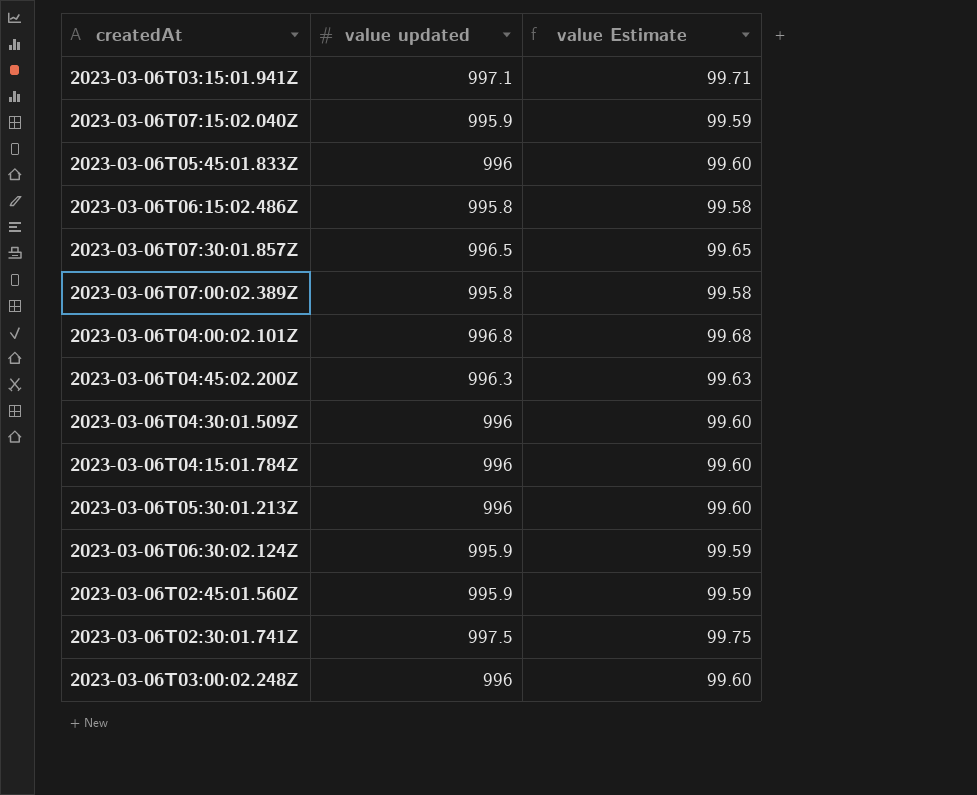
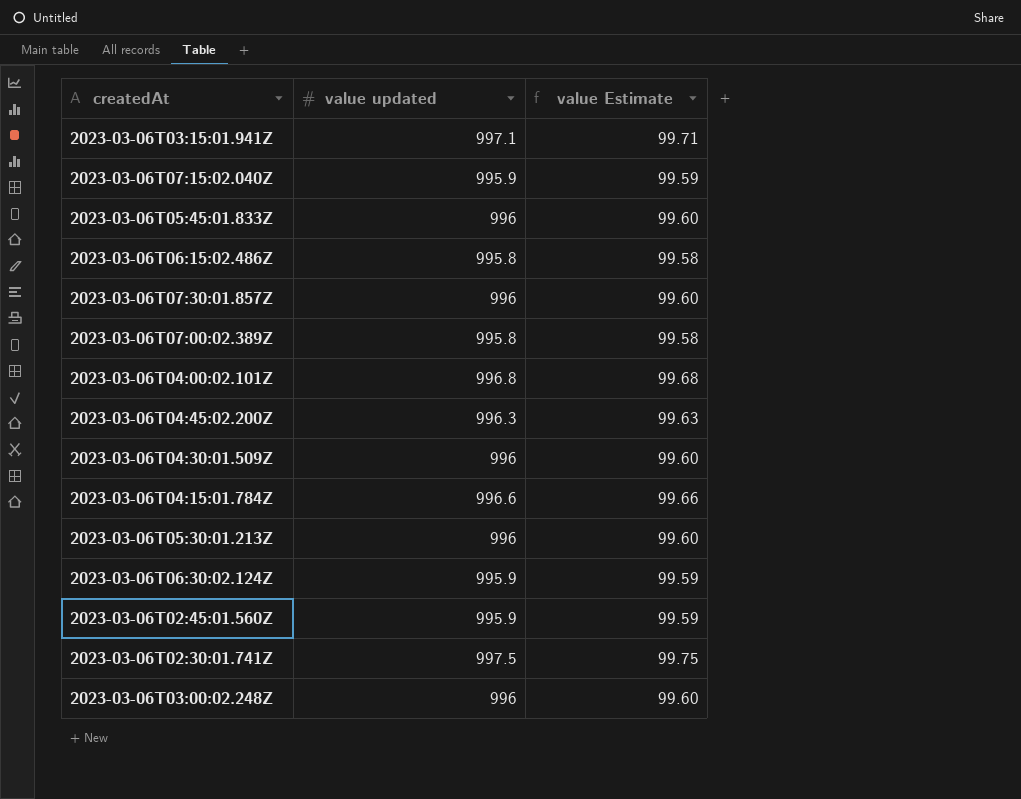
2023-03-06T07:30:01.857Z | value updated: 996.5 -> 996
2023-03-06T07:30:01.857Z | value Estimate: 99.65 -> 99.60
2023-03-06T04:15:01.784Z | value updated: 996 -> 996.6
2023-03-06T04:15:01.784Z | value Estimate: 99.60 -> 99.66

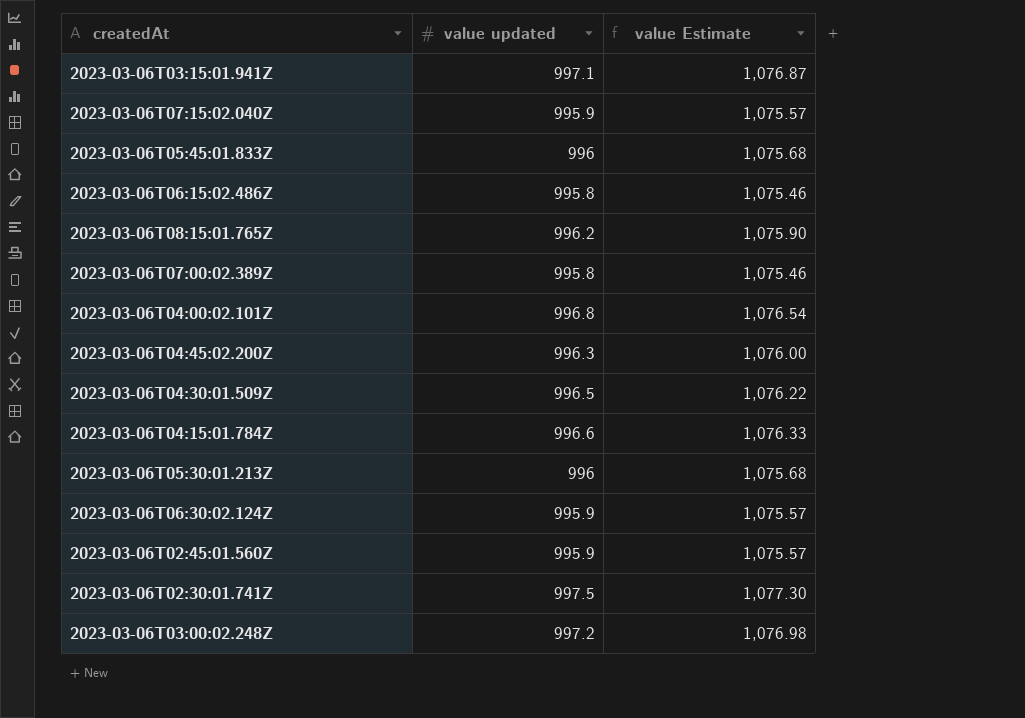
column value Estimate | formula: [value updated] * 0.1 -> [value updated] * 1.08
row 2023-03-06T07:30:01.857Z: 996 | 99.60 -> none
row 2023-03-06T08:15:01.765Z: none -> 996.2 | 1,075.90
2023-03-06T04:30:01.509Z | value updated: 996 -> 996.5
2023-03-06T03:00:02.248Z | value updated: 996 -> 997.2

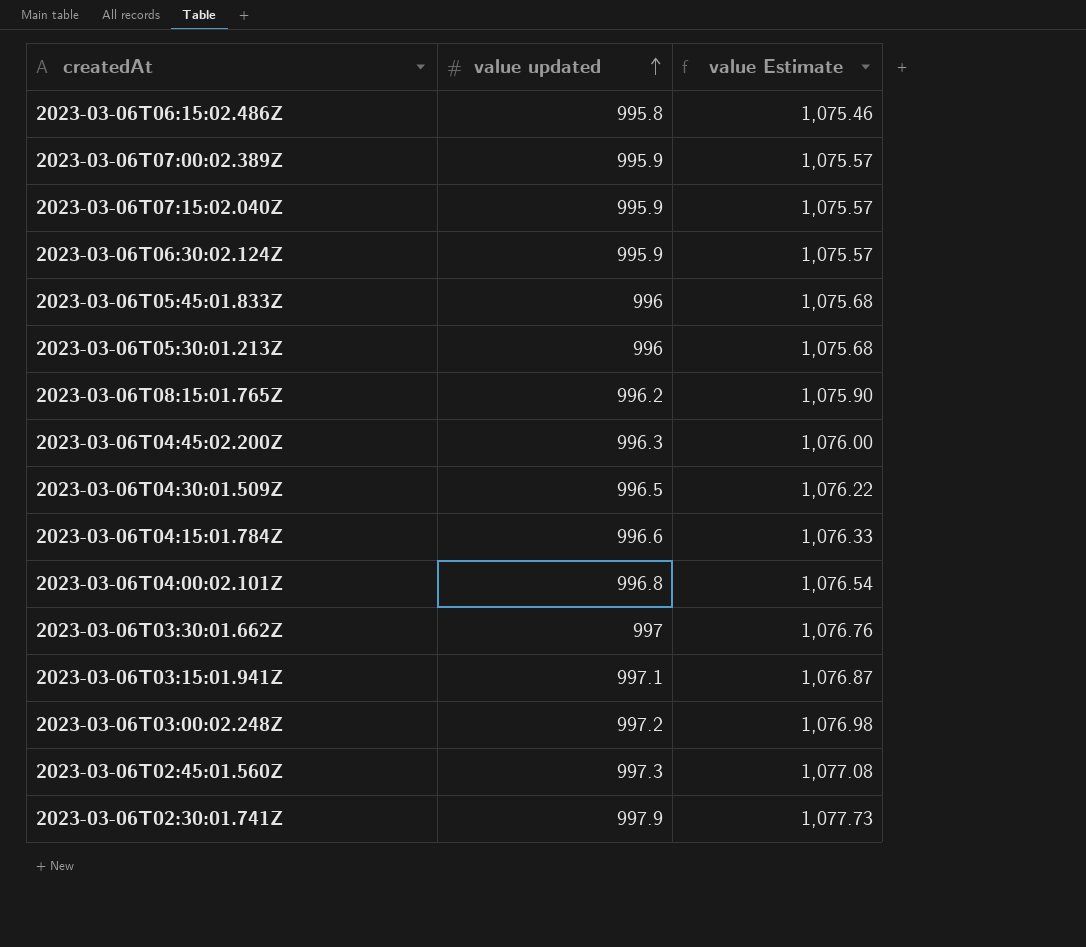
row order: none -> value updated ascending
2023-03-06T07:00:02.389Z | value updated: 995.8 -> 995.9
2023-03-06T07:00:02.389Z | value Estimate: 1,075.46 -> 1,075.57
row 2023-03-06T03:30:01.662Z: none -> 997 | 1,076.76
2023-03-06T02:45:01.560Z | value updated: 995.9 -> 997.3
2023-03-06T02:45:01.560Z | value Estimate: 1,075.57 -> 1,077.08
2023-03-06T02:30:01.741Z | value updated: 997.5 -> 997.9
2023-03-06T02:30:01.741Z | value Estimate: 1,077.30 -> 1,077.73

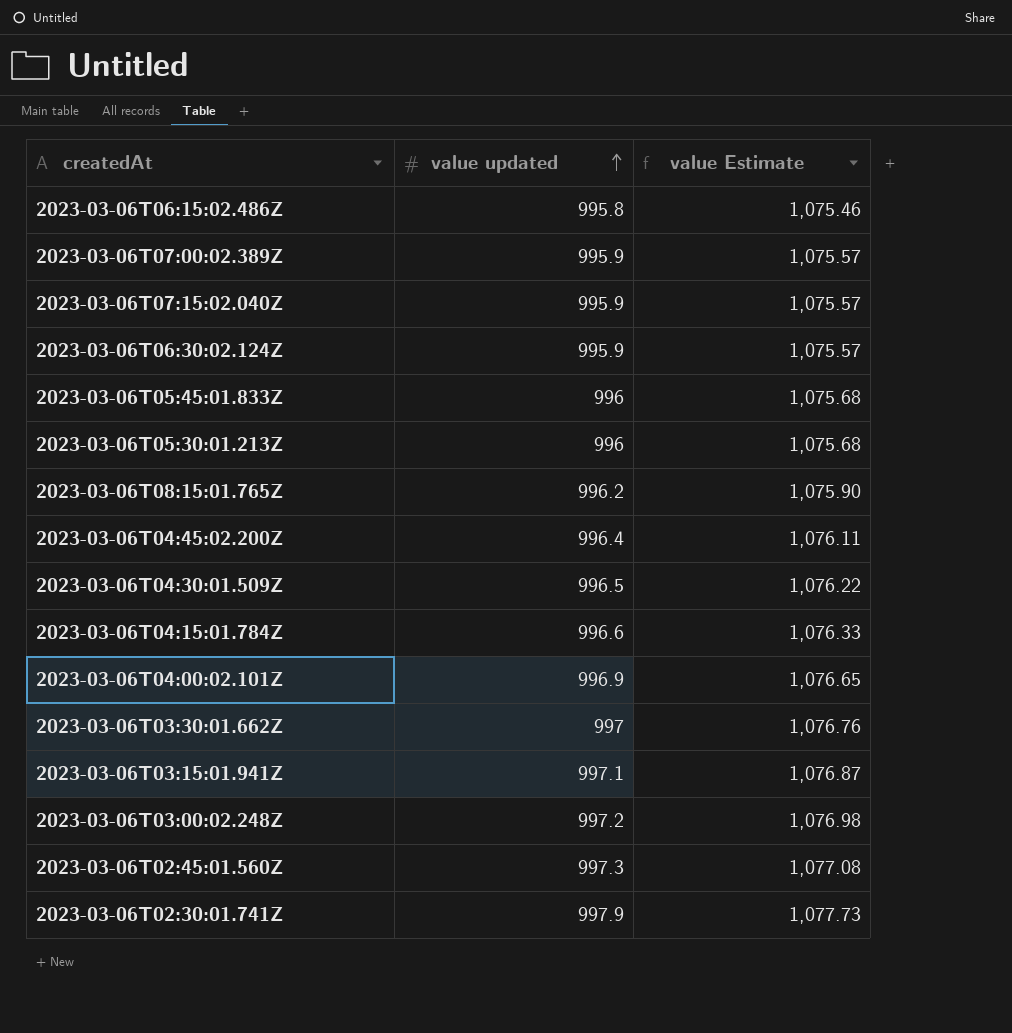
2023-03-06T04:45:02.200Z | value updated: 996.3 -> 996.4
2023-03-06T04:45:02.200Z | value Estimate: 1,076.00 -> 1,076.11
2023-03-06T04:00:02.101Z | value updated: 996.8 -> 996.9
2023-03-06T04:00:02.101Z | value Estimate: 1,076.54 -> 1,076.65

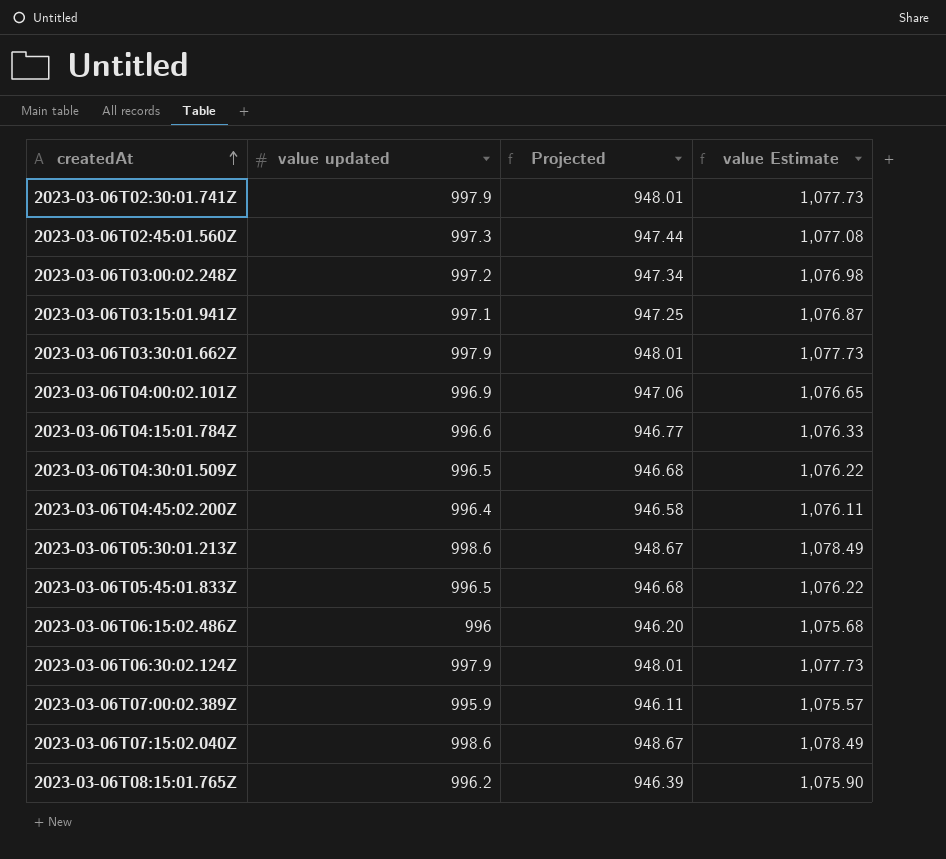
row order: value updated ascending -> createdAt ascending
column Projected | formula: none -> [value updated] * 0.95
2023-03-06T03:30:01.662Z | value updated: 997 -> 997.9
2023-03-06T03:30:01.662Z | value Estimate: 1,076.76 -> 1,077.73
2023-03-06T05:30:01.213Z | value updated: 996 -> 998.6
2023-03-06T05:30:01.213Z | value Estimate: 1,075.68 -> 1,078.49
2023-03-06T05:45:01.833Z | value updated: 996 -> 996.5
2023-03-06T05:45:01.833Z | value Estimate: 1,075.68 -> 1,076.22
2023-03-06T06:15:02.486Z | value updated: 995.8 -> 996
2023-03-06T06:15:02.486Z | value Estimate: 1,075.46 -> 1,075.68
2023-03-06T06:30:02.124Z | value updated: 995.9 -> 997.9
2023-03-06T06:30:02.124Z | value Estimate: 1,075.57 -> 1,077.73
2023-03-06T07:15:02.040Z | value updated: 995.9 -> 998.6
2023-03-06T07:15:02.040Z | value Estimate: 1,075.57 -> 1,078.49

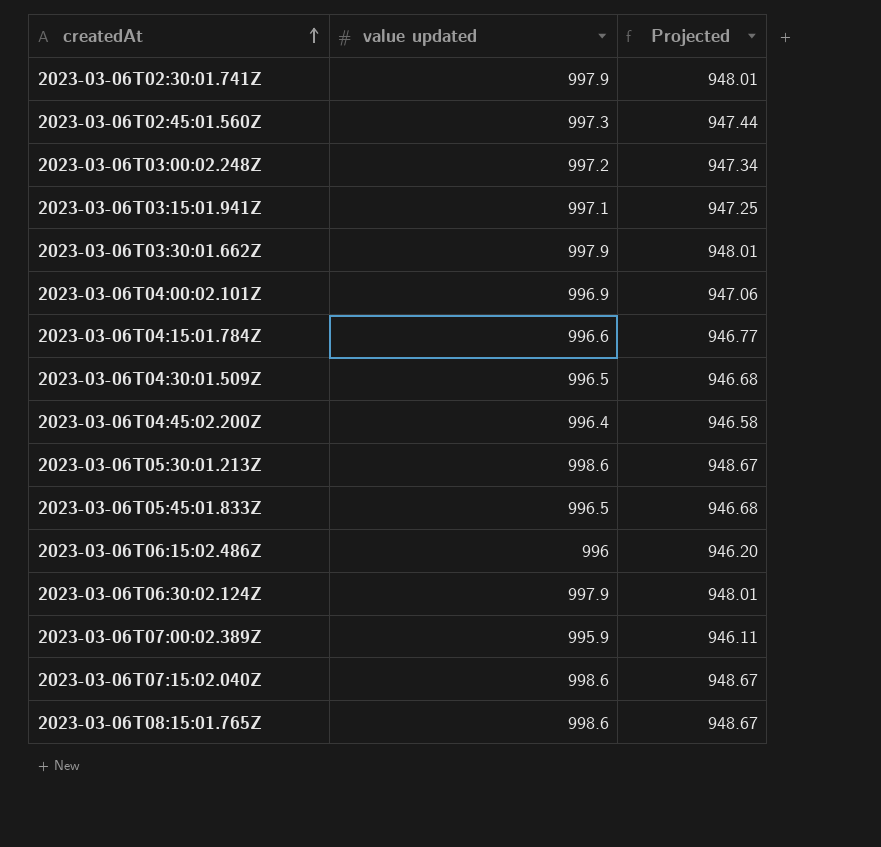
column value Estimate | formula: [value updated] * 1.08 -> none
2023-03-06T08:15:01.765Z | value updated: 996.2 -> 998.6
2023-03-06T08:15:01.765Z | Projected: 946.39 -> 948.67

